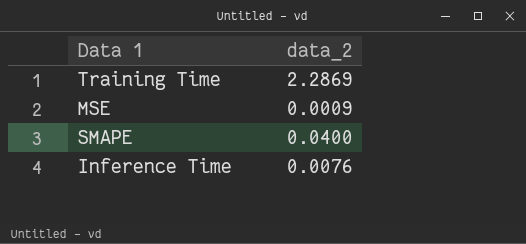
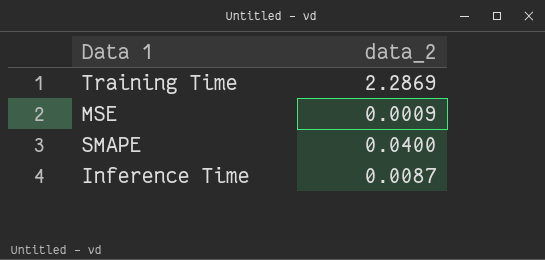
Inference Time | data_2: 0.0076 -> 0.0087

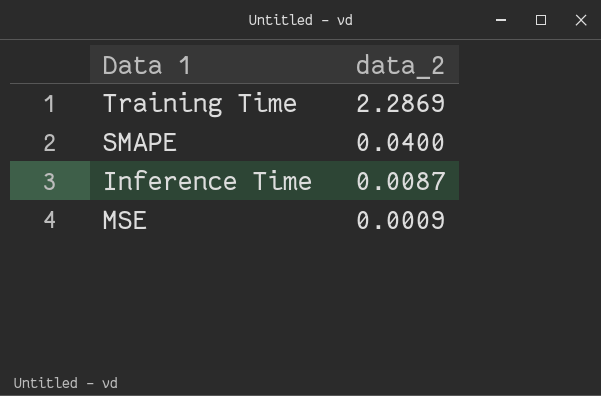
row order: none -> data_2 descending

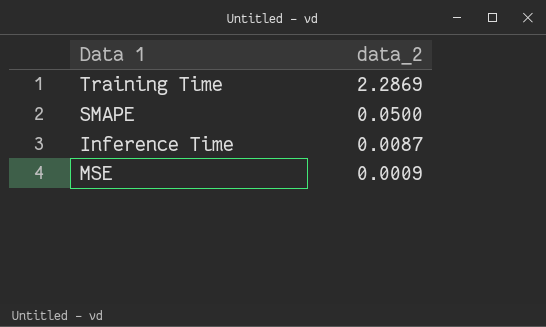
SMAPE | data_2: 0.0400 -> 0.0500

